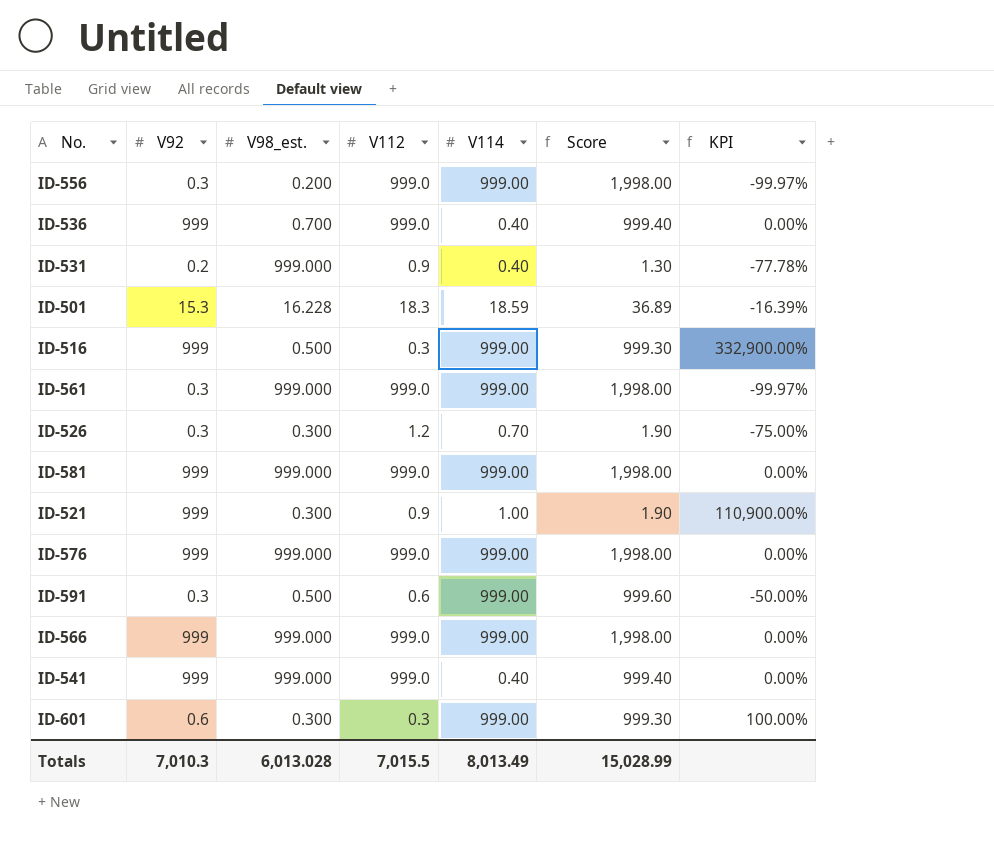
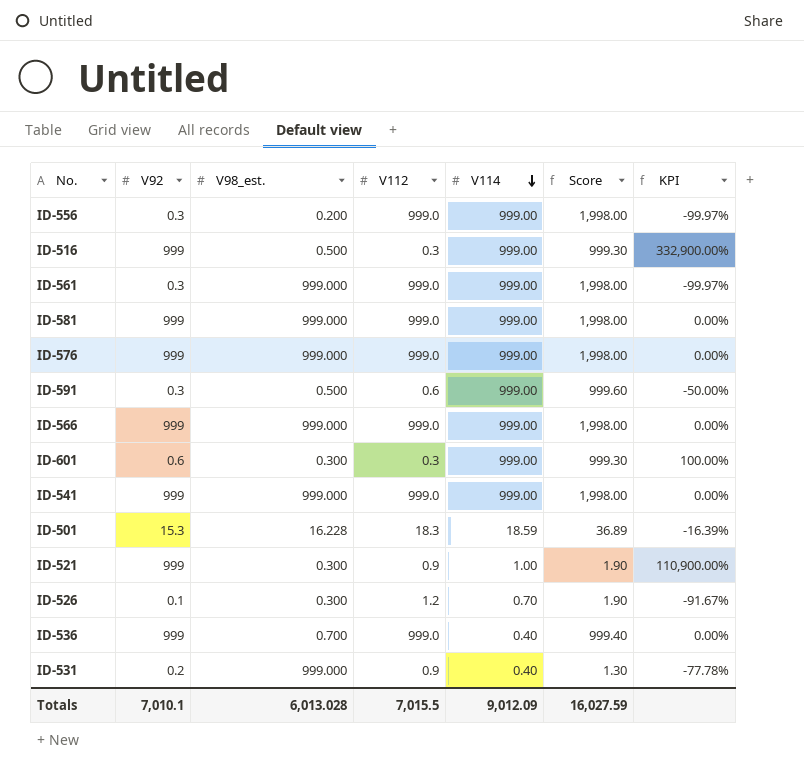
row order: none -> V114 descending
ID-541 | V114: 0.40 -> 999.00
ID-541 | Score: 999.40 -> 1,998.00
ID-526 | V92: 0.3 -> 0.1
ID-526 | KPI: -75.00% -> -91.67%
Totals | V92: 7,010.3 -> 7,010.1
Totals | V114: 8,013.49 -> 9,012.09
Totals | Score: 15,028.99 -> 16,027.59

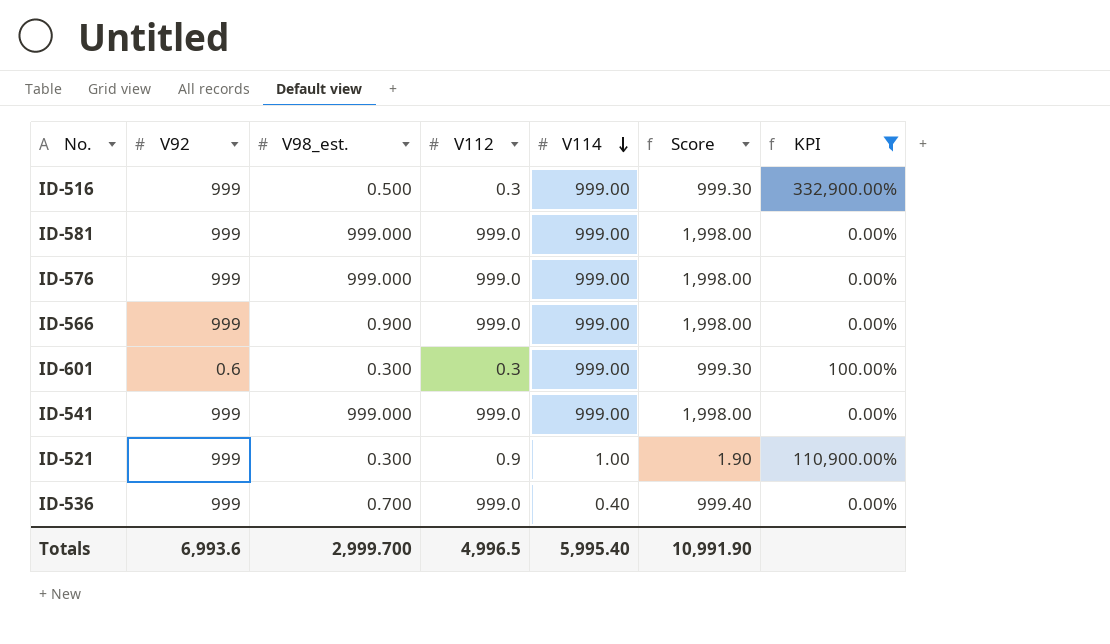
filter: none -> KPI >= 0.00%
ID-566 | V98_est.: 999.000 -> 0.900
Totals | V92: 7,010.1 -> 6,993.6
Totals | V98_est.: 6,013.028 -> 2,999.700
Totals | V112: 7,015.5 -> 4,996.5
Totals | V114: 9,012.09 -> 5,995.40
Totals | Score: 16,027.59 -> 10,991.90

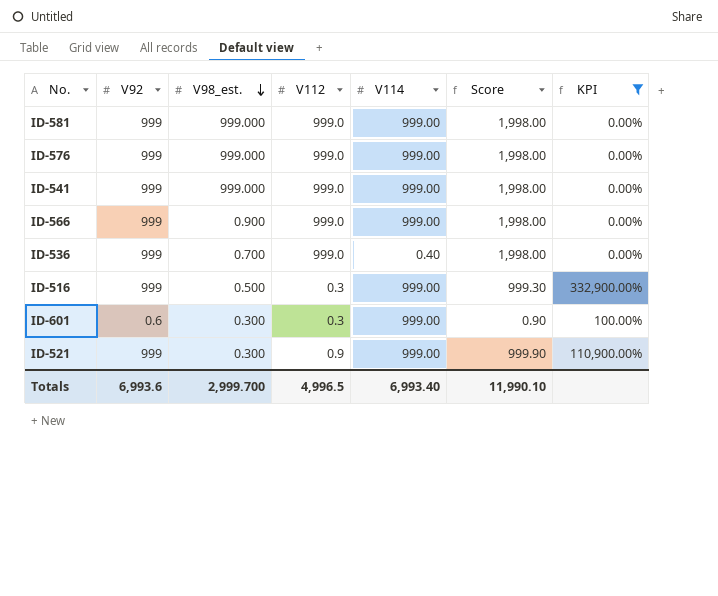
row order: V114 descending -> V98_est. descending
column Score | formula: [V112] + [V114] -> [V92] + [V112]
ID-521 | V114: 1.00 -> 999.00
Totals | V114: 5,995.40 -> 6,993.40
Totals | Score: 10,991.90 -> 11,990.10

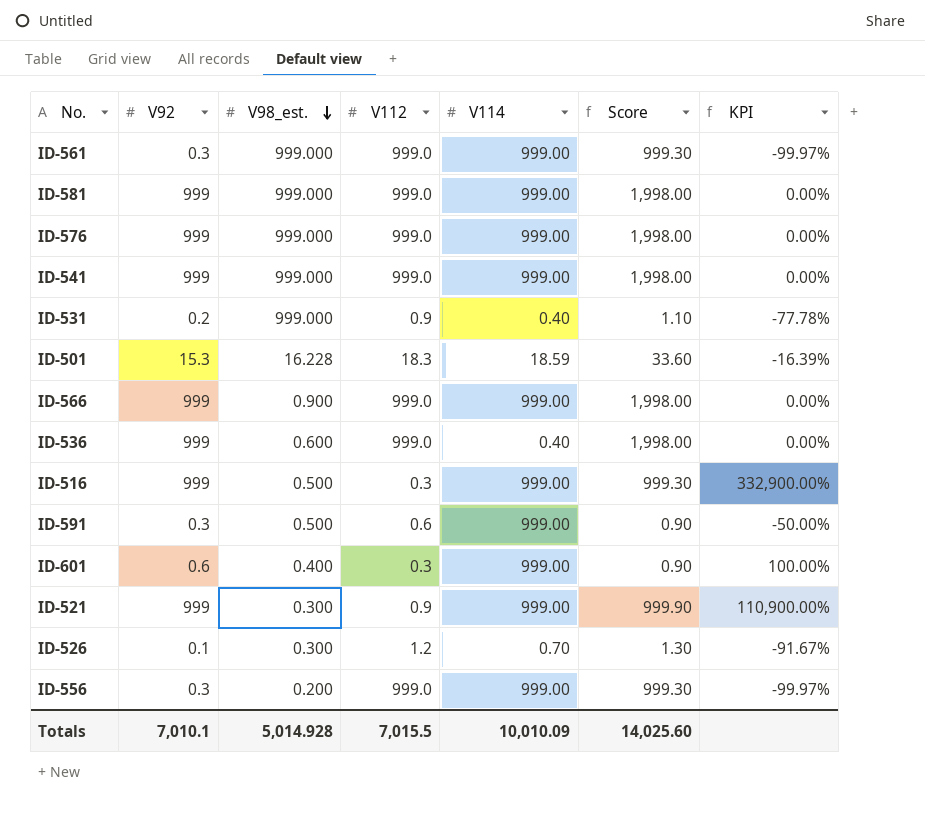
filter: KPI >= 0.00% -> none
ID-536 | V98_est.: 0.700 -> 0.600
ID-601 | V98_est.: 0.300 -> 0.400
Totals | V92: 6,993.6 -> 7,010.1
Totals | V98_est.: 2,999.700 -> 5,014.928
Totals | V112: 4,996.5 -> 7,015.5
Totals | V114: 6,993.40 -> 10,010.09
Totals | Score: 11,990.10 -> 14,025.60

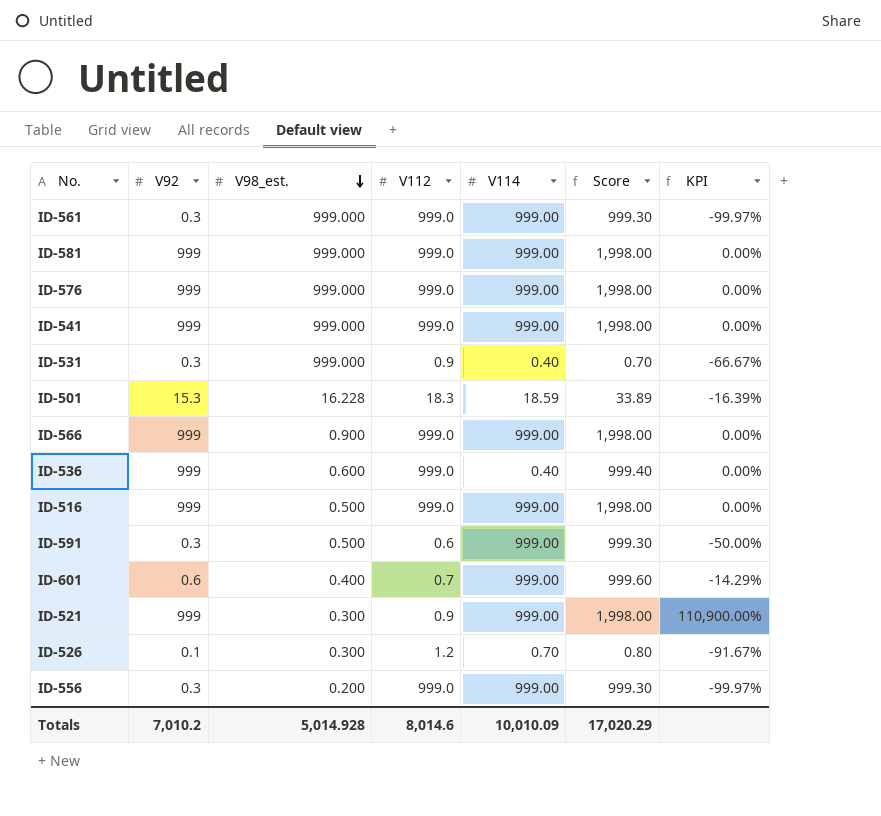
column Score | formula: [V92] + [V112] -> [V92] + [V114]
ID-531 | V92: 0.2 -> 0.3
ID-531 | KPI: -77.78% -> -66.67%
ID-516 | V112: 0.3 -> 999.0
ID-516 | KPI: 332,900.00% -> 0.00%
ID-601 | V112: 0.3 -> 0.7
ID-601 | KPI: 100.00% -> -14.29%
Totals | V92: 7,010.1 -> 7,010.2
Totals | V112: 7,015.5 -> 8,014.6
Totals | Score: 14,025.60 -> 17,020.29

